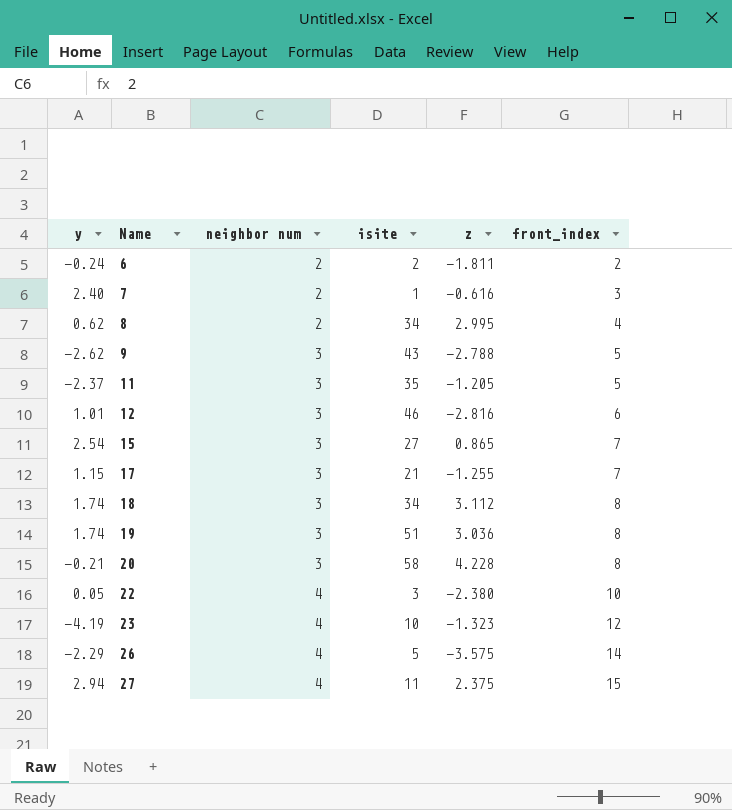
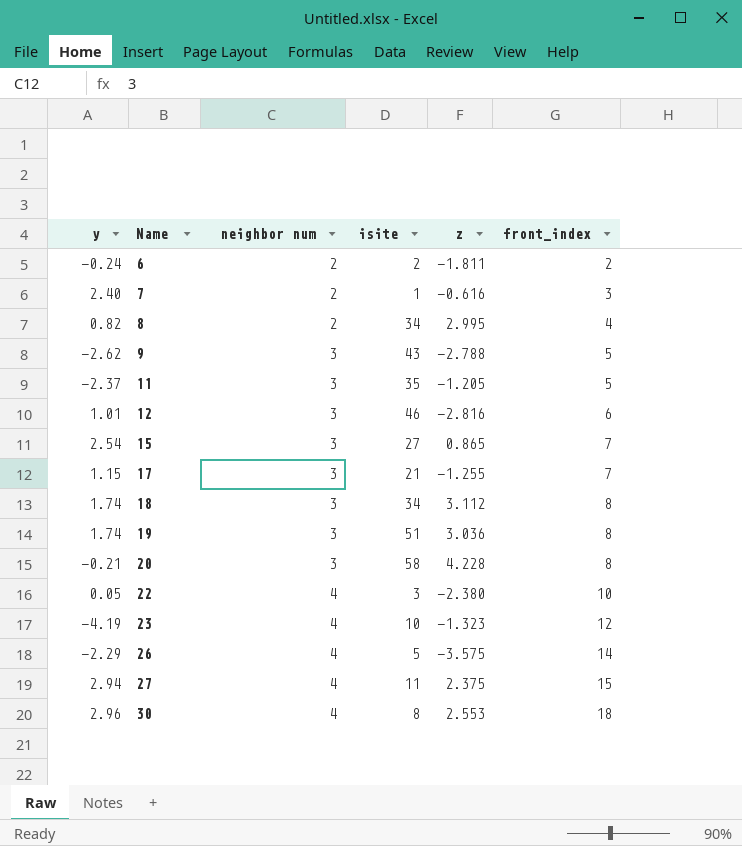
8 | y: 0.62 -> 0.82
row 30: none -> 2.96 | 4 | 8 | 2.553 | 18

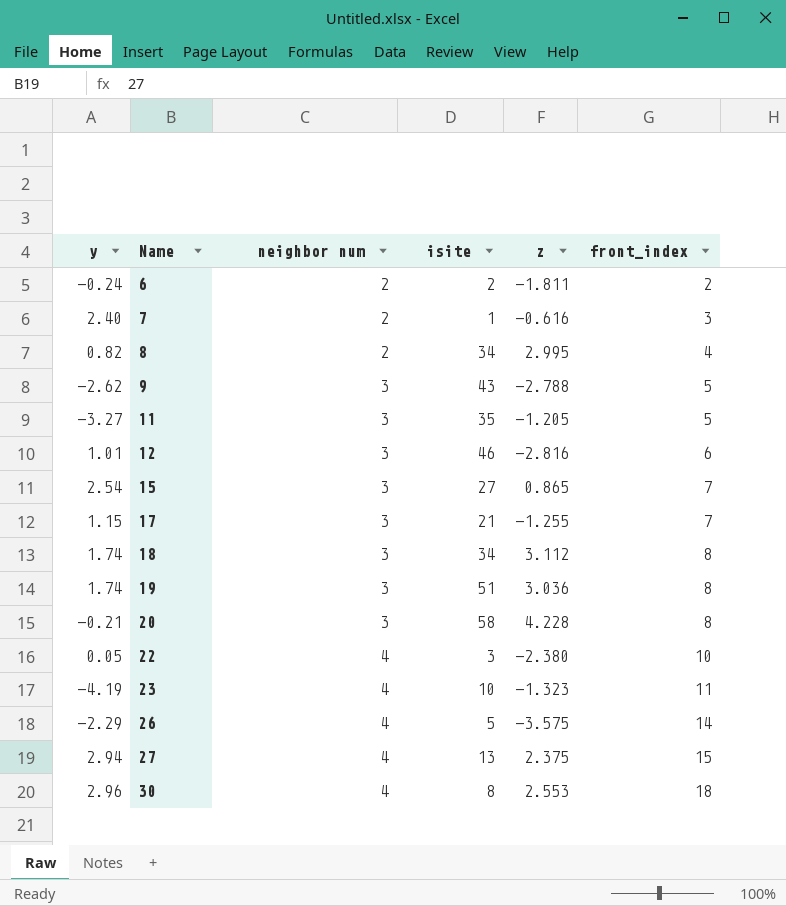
11 | y: -2.37 -> -3.27
23 | front_index: 12 -> 11
27 | isite: 11 -> 13

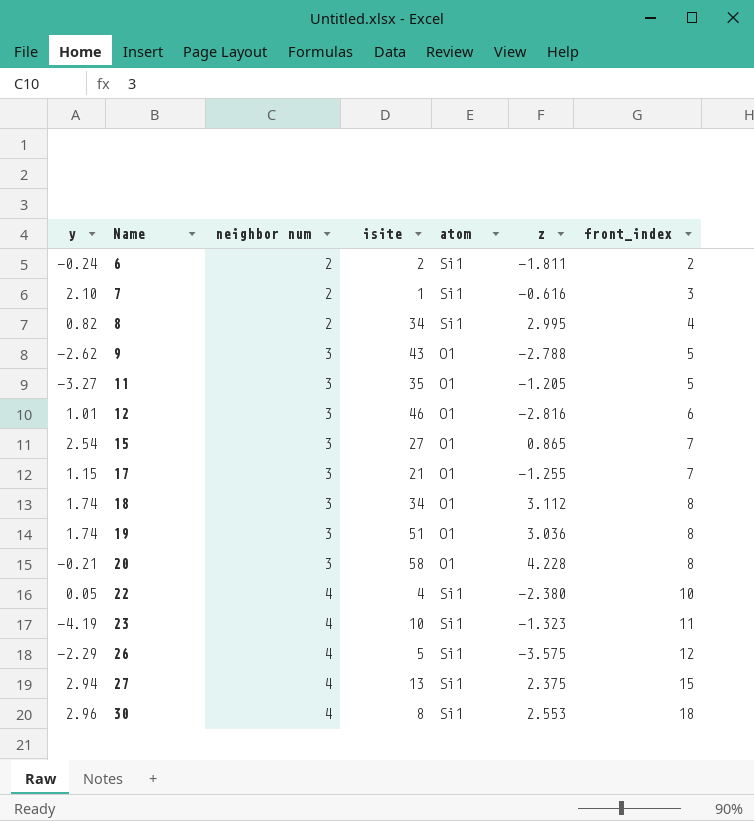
column atom | position: none -> 5
7 | y: 2.40 -> 2.10
22 | isite: 3 -> 4
26 | front_index: 14 -> 12

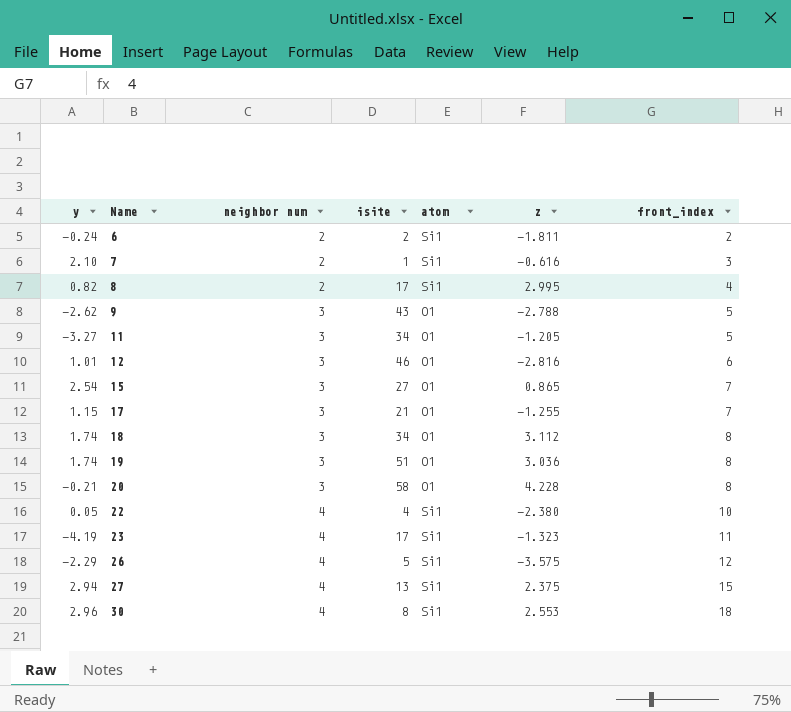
8 | isite: 34 -> 17
11 | isite: 35 -> 34
23 | isite: 10 -> 17

